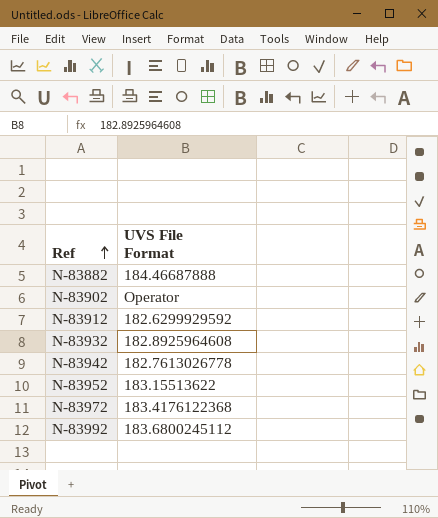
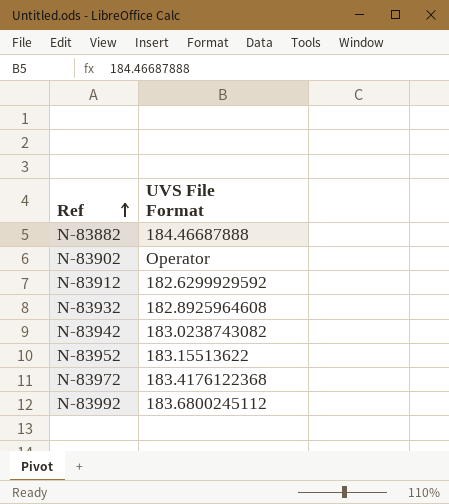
N-83942 | UVS File Format: 182.7613026778 -> 183.0238743082

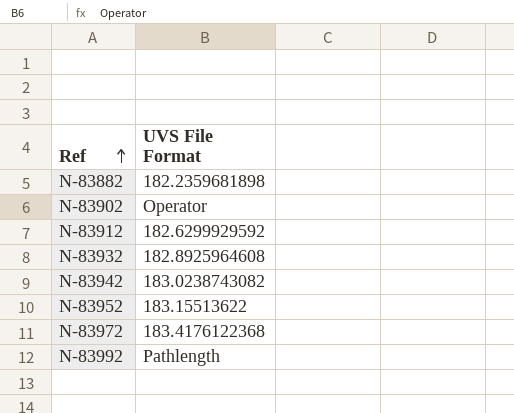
N-83882 | UVS File Format: 184.46687888 -> 182.2359681898
N-83992 | UVS File Format: 183.6800245112 -> Pathlength

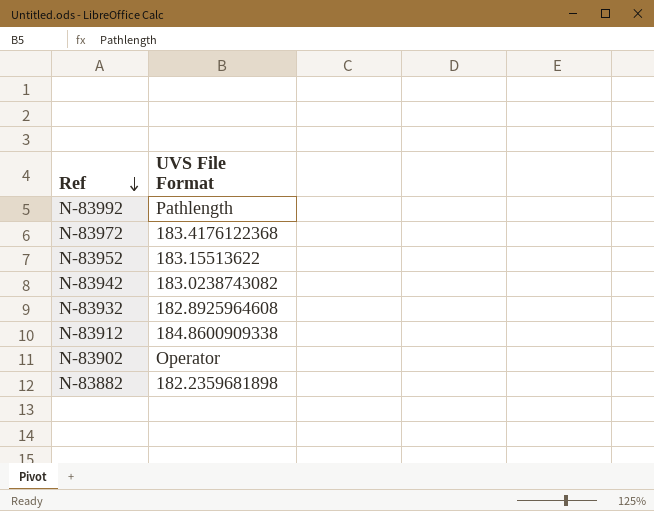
row order: Ref ascending -> Ref descending
N-83912 | UVS File Format: 182.6299929592 -> 184.8600909338

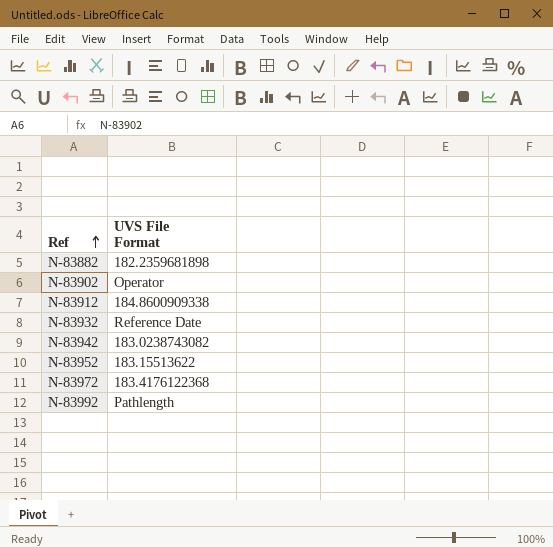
row order: Ref descending -> Ref ascending
N-83932 | UVS File Format: 182.8925964608 -> Reference Date

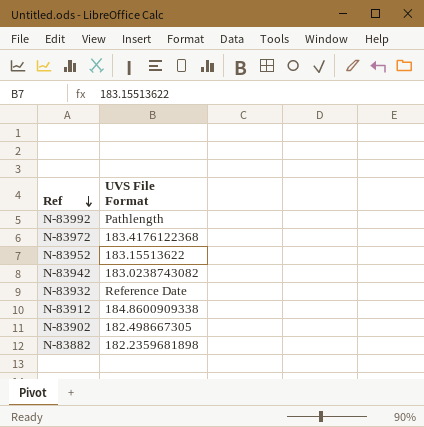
row order: Ref ascending -> Ref descending
N-83902 | UVS File Format: Operator -> 182.498667305

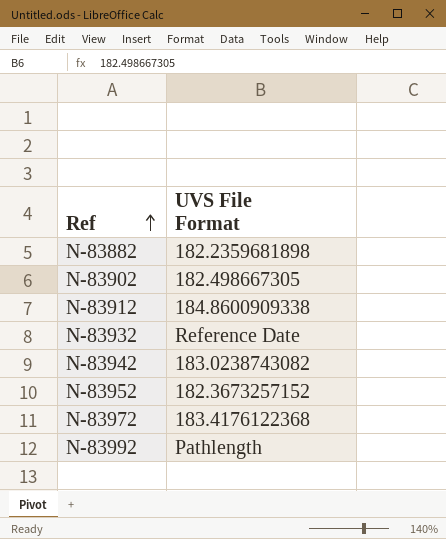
row order: Ref descending -> Ref ascending
N-83952 | UVS File Format: 183.15513622 -> 182.3673257152

